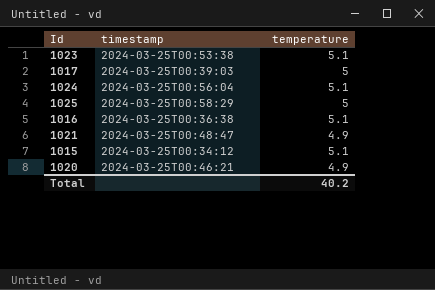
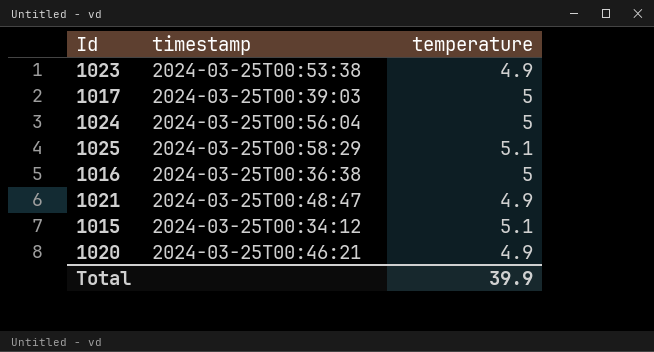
1023 | temperature: 5.1 -> 4.9
1024 | temperature: 5.1 -> 5
1025 | temperature: 5 -> 5.1
1016 | temperature: 5.1 -> 5
Total | temperature: 40.2 -> 39.9

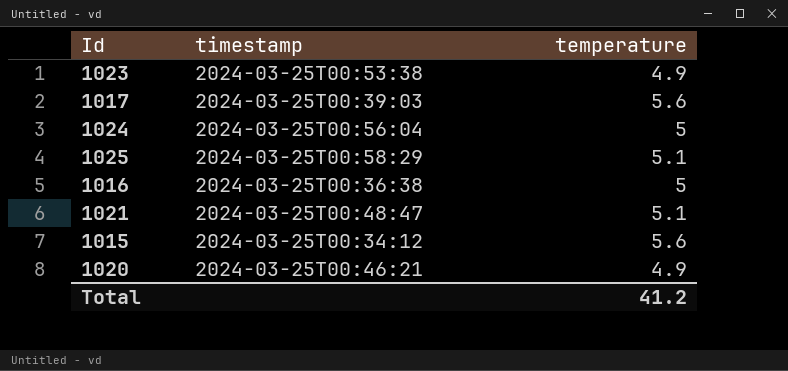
1017 | temperature: 5 -> 5.6
1021 | temperature: 4.9 -> 5.1
1015 | temperature: 5.1 -> 5.6
Total | temperature: 39.9 -> 41.2

